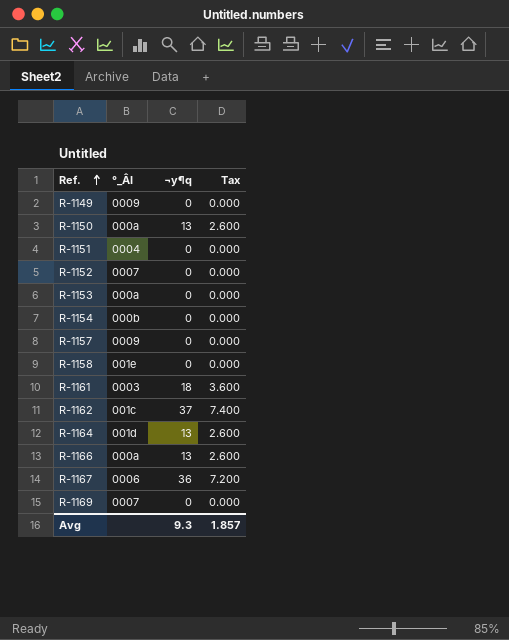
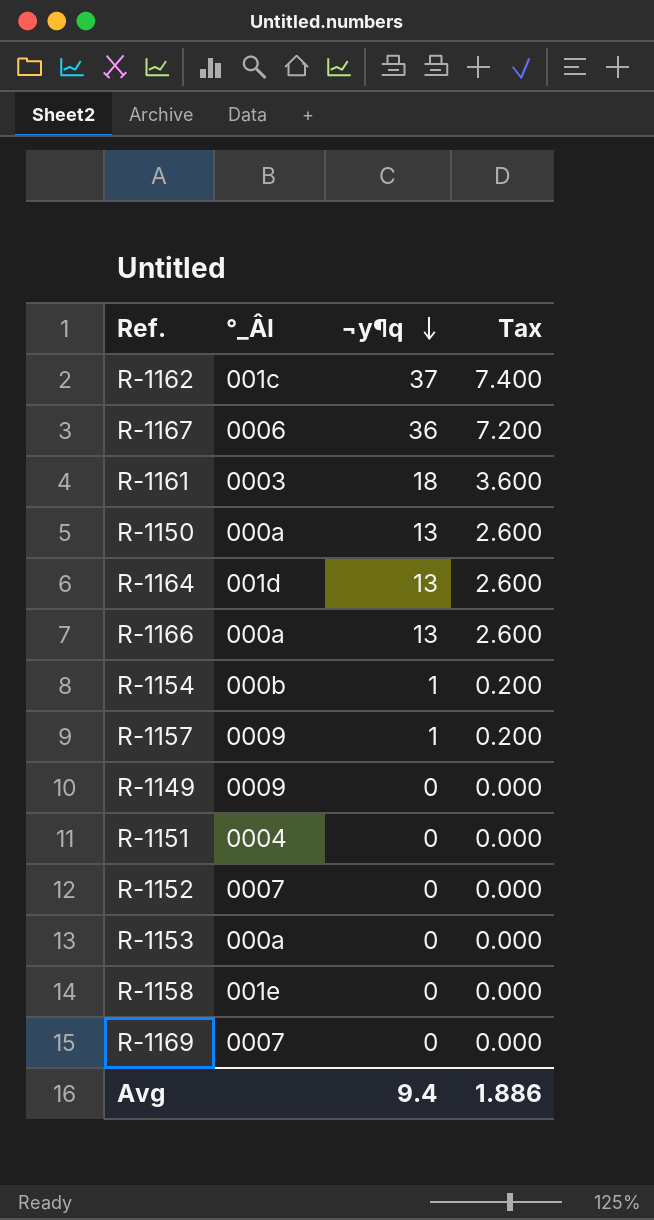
row order: Ref. ascending -> ¬y¶q descending
R-1154 | ¬y¶q: 0 -> 1
R-1154 | Tax: 0.000 -> 0.200
R-1157 | ¬y¶q: 0 -> 1
R-1157 | Tax: 0.000 -> 0.200
Avg | ¬y¶q: 9.3 -> 9.4
Avg | Tax: 1.857 -> 1.886

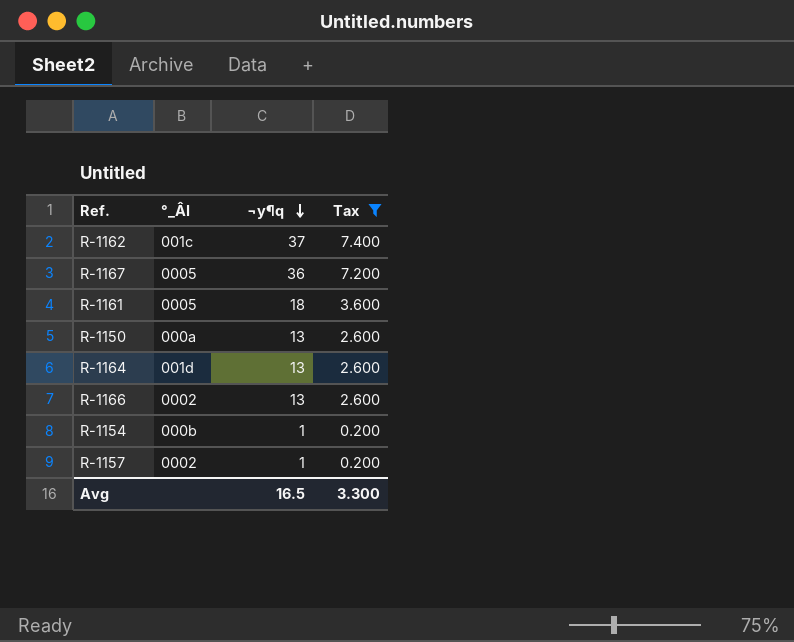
filter: none -> Tax != 0.000
R-1167 | °_ÂI: 0006 -> 0005
R-1161 | °_ÂI: 0003 -> 0005
R-1166 | °_ÂI: 000a -> 0002
R-1157 | °_ÂI: 0009 -> 0002
Avg | ¬y¶q: 9.4 -> 16.5
Avg | Tax: 1.886 -> 3.300

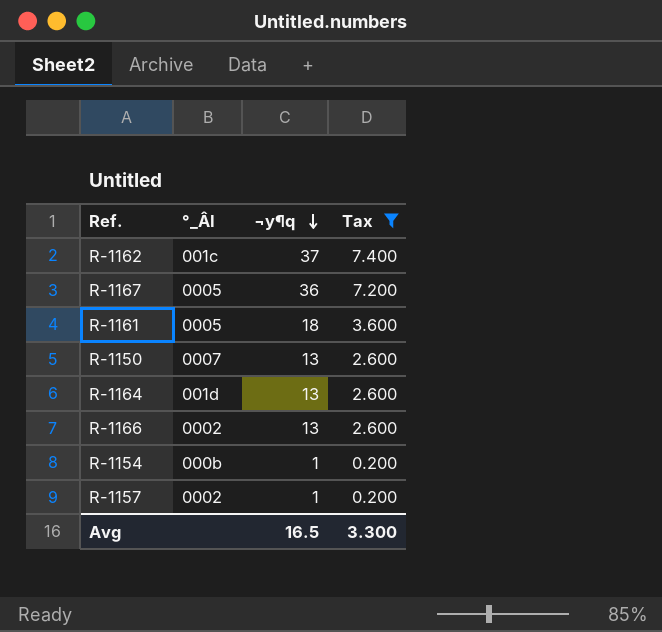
R-1150 | °_ÂI: 000a -> 0007

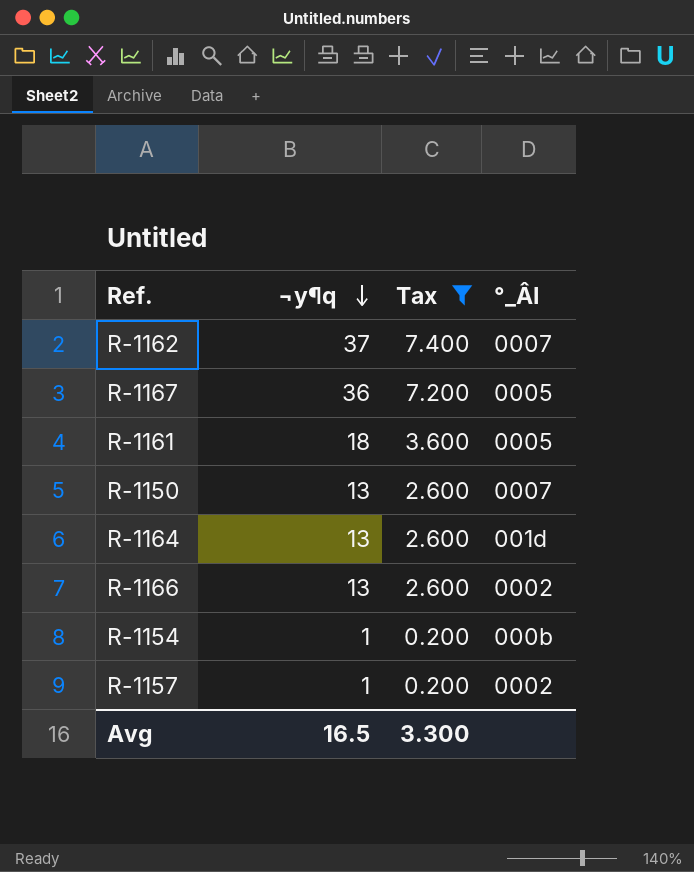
column °_ÂI | position: 2 -> 4
R-1162 | °_ÂI: 001c -> 0007

